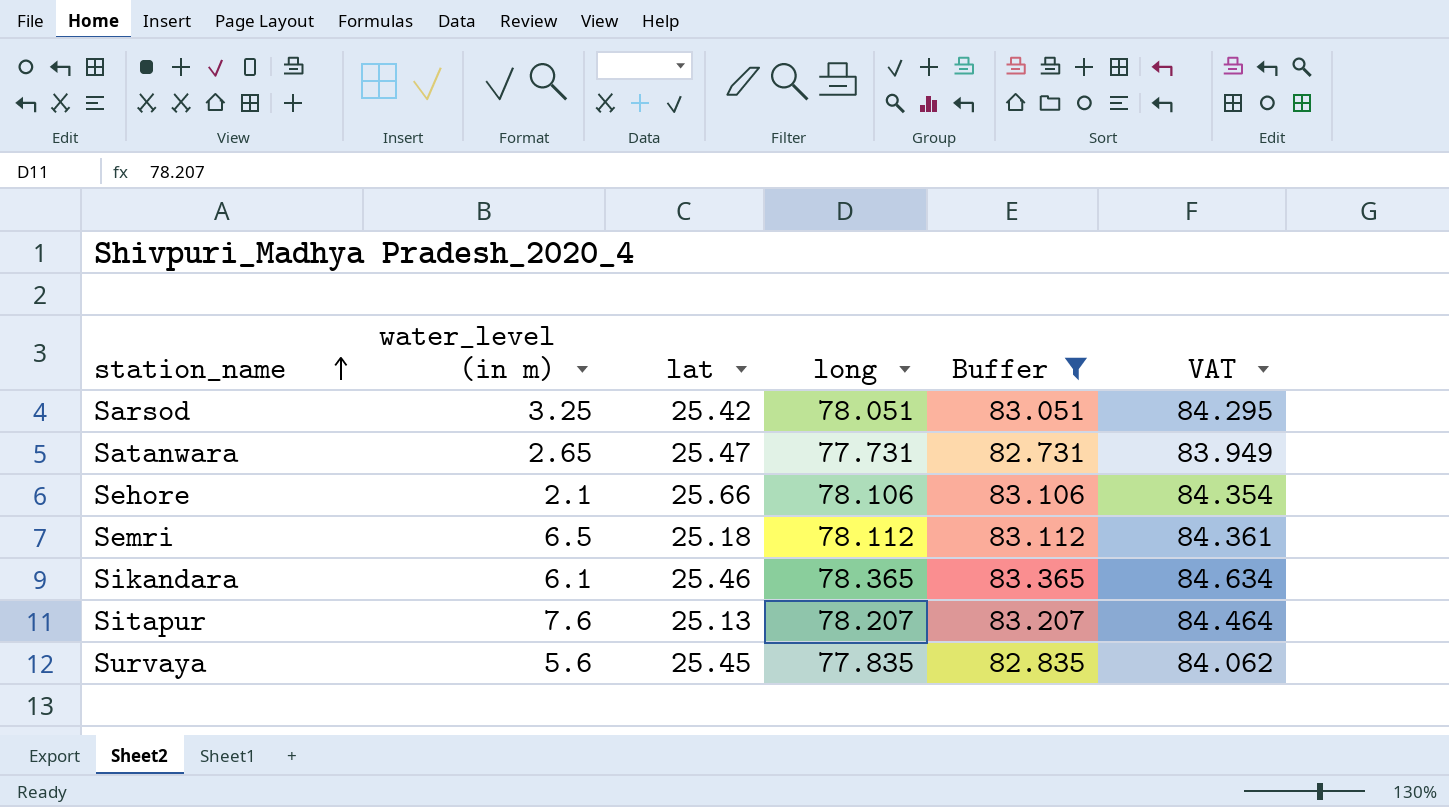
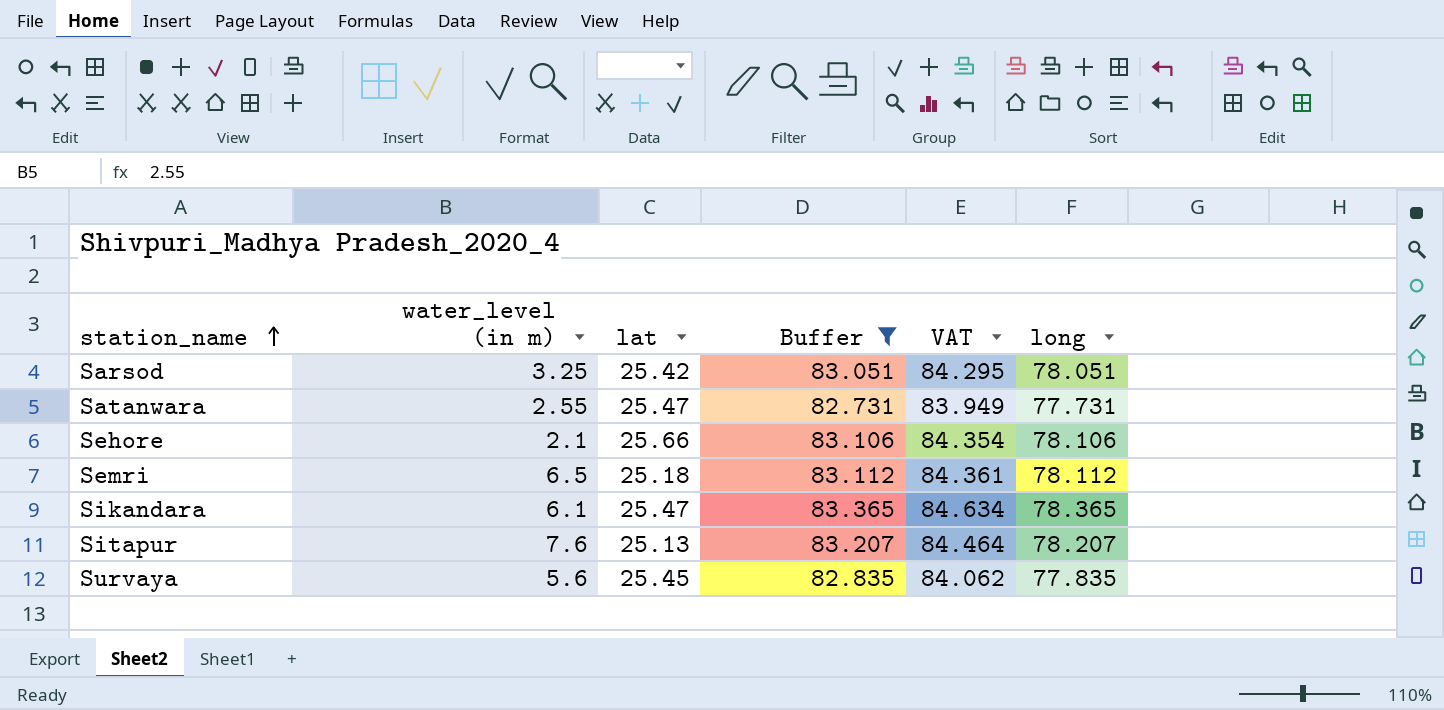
column long | position: 4 -> 6
Satanwara | water_level (in m): 2.65 -> 2.55
Sikandara | lat: 25.46 -> 25.47

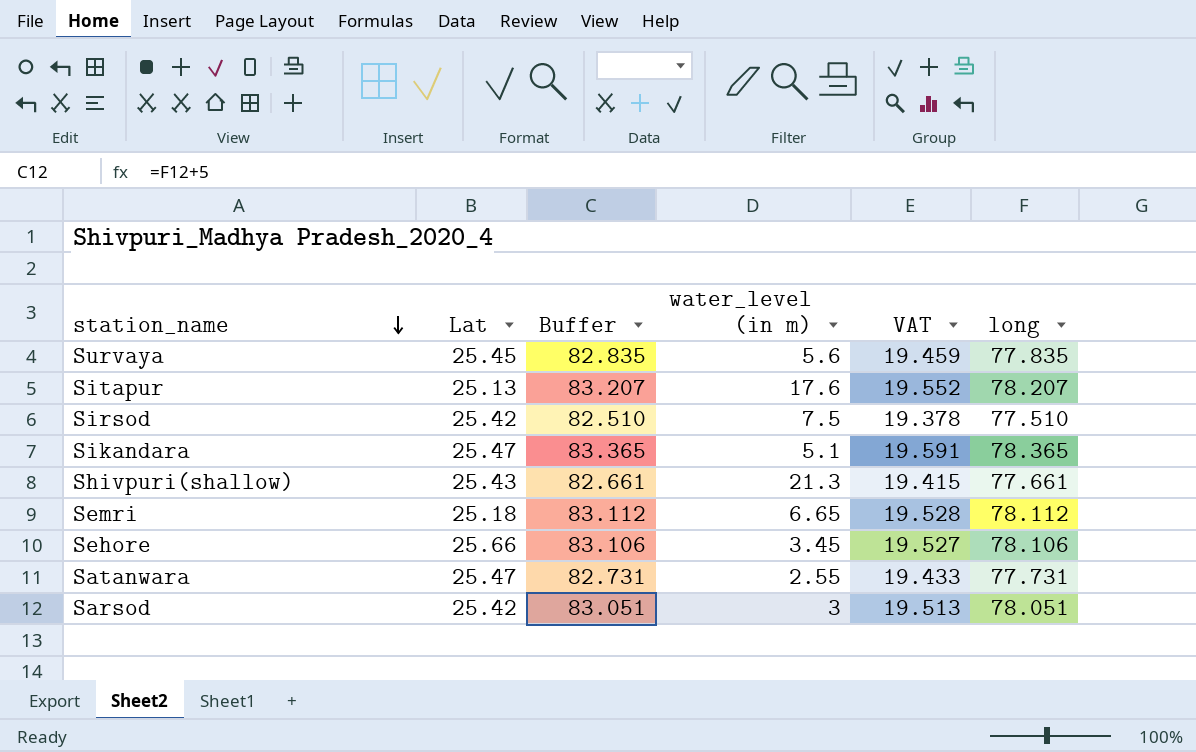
filter: Buffer >= 82.731 -> none
row order: station_name ascending -> station_name descending
column name: lat -> Lat
column water_level (in m) | position: 2 -> 4
column VAT | formula: [long] * 1.08 -> [long] * 0.25
Sitapur | water_level (in m): 7.6 -> 17.6
Sikandara | water_level (in m): 6.1 -> 5.1
Semri | water_level (in m): 6.5 -> 6.65
Sehore | water_level (in m): 2.1 -> 3.45
Sarsod | water_level (in m): 3.25 -> 3

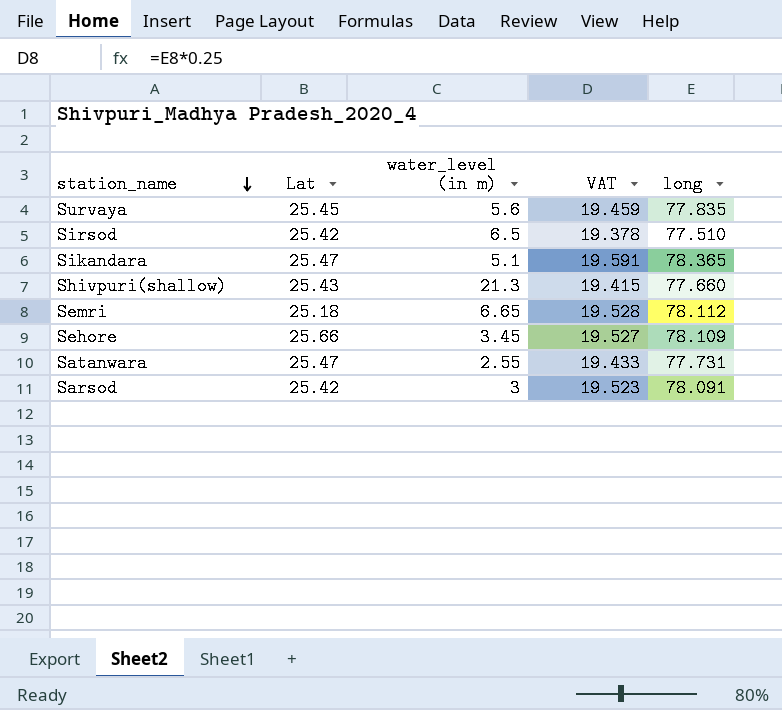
column Buffer | formula: [long] + 5 -> none
row Sitapur: 25.13 | 83.207 | 17.6 | 19.552 | 78.207 -> none
Sirsod | water_level (in m): 7.5 -> 6.5
Shivpuri(shallow) | long: 77.661 -> 77.660
Sehore | long: 78.106 -> 78.109
Sarsod | VAT: 19.513 -> 19.523
Sarsod | long: 78.051 -> 78.091

